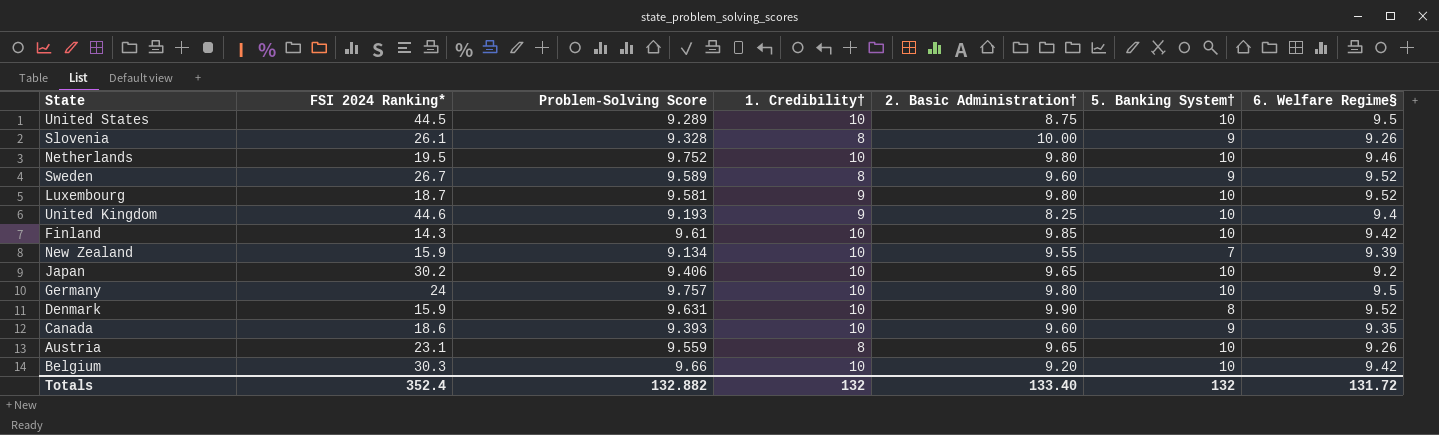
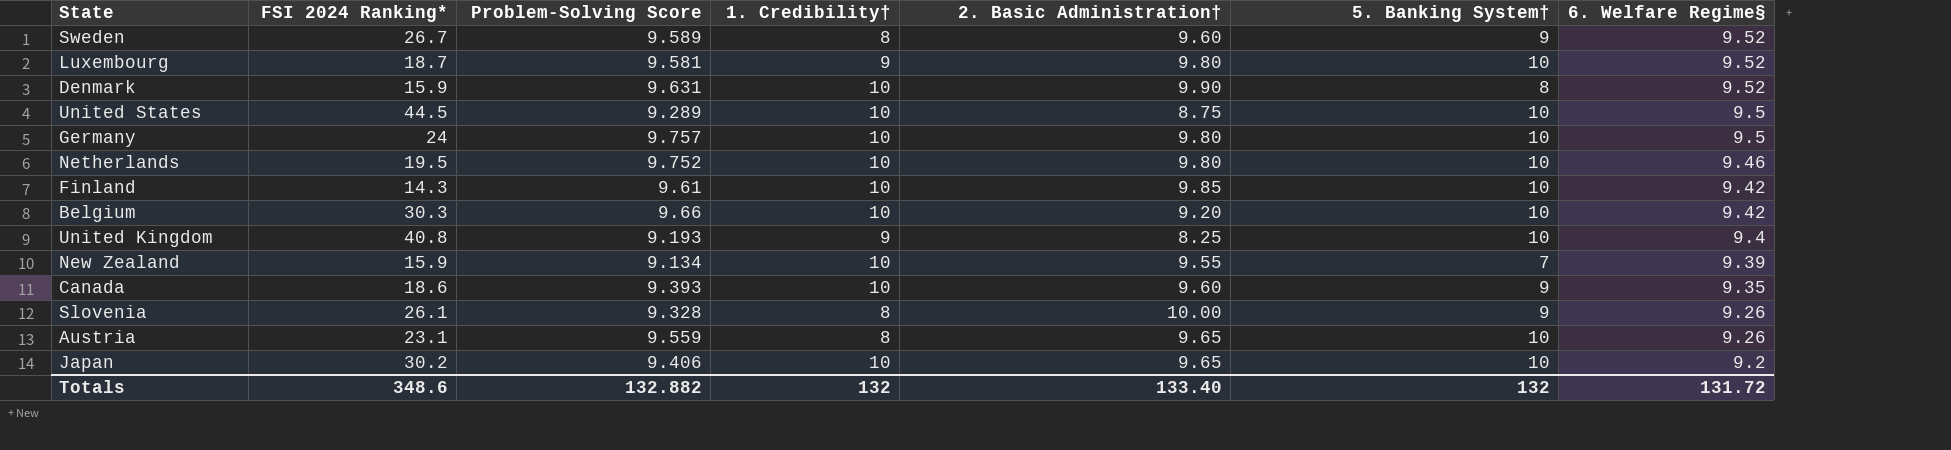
row order: none -> 6. Welfare Regime§ descending
United Kingdom | FSI 2024 Ranking*: 44.6 -> 40.8
Totals | FSI 2024 Ranking*: 352.4 -> 348.6

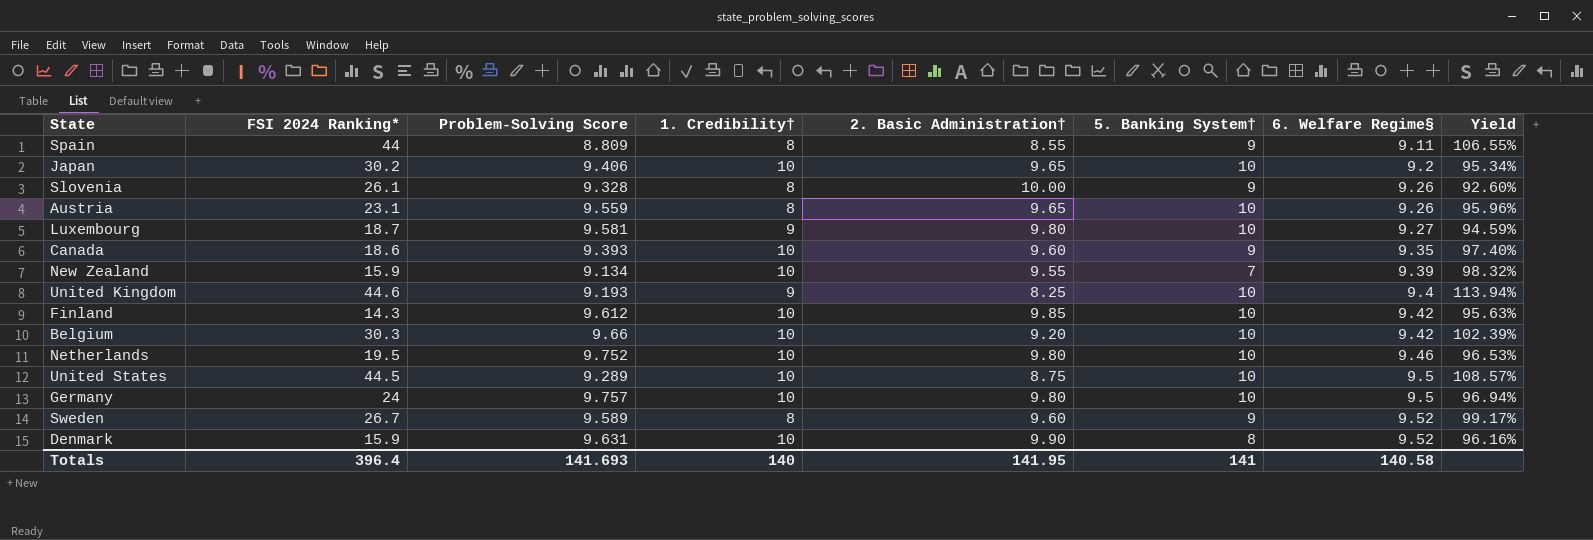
row order: 6. Welfare Regime§ descending -> 6. Welfare Regime§ ascending
column Yield | formula: none -> [6. Welfare Regime§] / [2. Basic Administration†]
row Spain: none -> 44 | 8.809 | 8 | 8.55 | 9 | 9.11 | 106.55%
Luxembourg | 6. Welfare Regime§: 9.52 -> 9.27
United Kingdom | FSI 2024 Ranking*: 40.8 -> 44.6
Finland | Problem-Solving Score: 9.61 -> 9.612
Totals | FSI 2024 Ranking*: 348.6 -> 396.4
Totals | Problem-Solving Score: 132.882 -> 141.693
Totals | 1. Credibility†: 132 -> 140
Totals | 2. Basic Administration†: 133.40 -> 141.95
Totals | 5. Banking System†: 132 -> 141
Totals | 6. Welfare Regime§: 131.72 -> 140.58

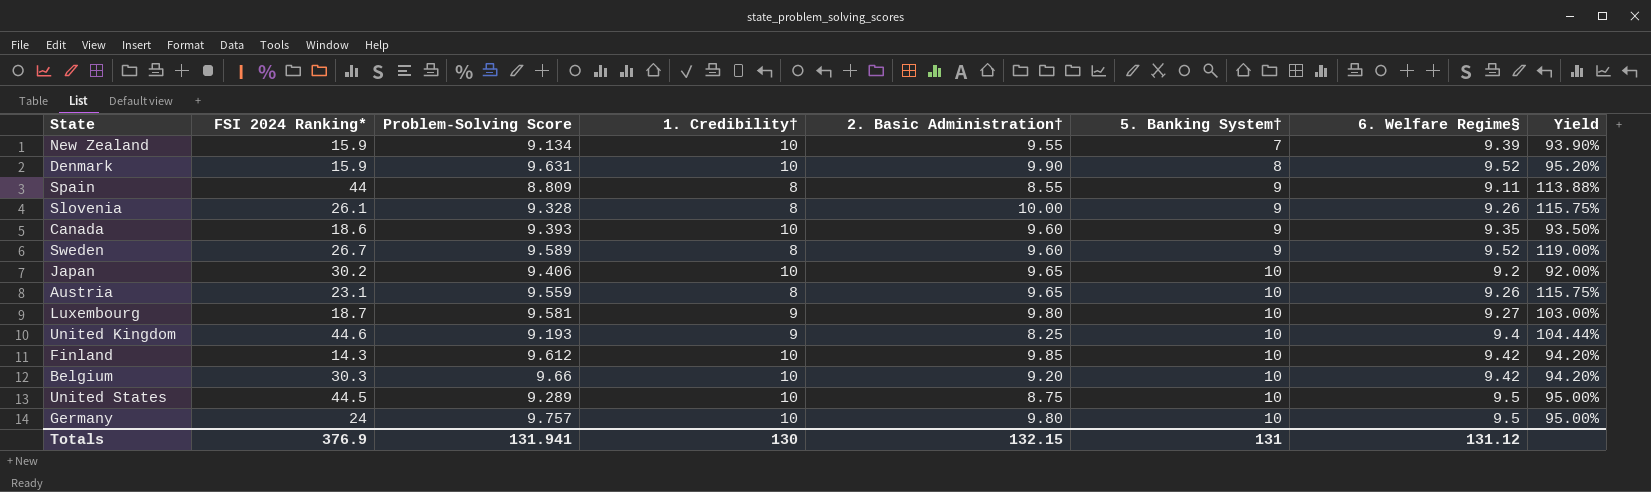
row order: 6. Welfare Regime§ ascending -> 5. Banking System† ascending
column Yield | formula: [6. Welfare Regime§] / [2. Basic Administration†] -> [6. Welfare Regime§] / [1. Credibility†]
row Netherlands: 19.5 | 9.752 | 10 | 9.80 | 10 | 9.46 | 96.53% -> none
Totals | FSI 2024 Ranking*: 396.4 -> 376.9
Totals | Problem-Solving Score: 141.693 -> 131.941
Totals | 1. Credibility†: 140 -> 130
Totals | 2. Basic Administration†: 141.95 -> 132.15
Totals | 5. Banking System†: 141 -> 131
Totals | 6. Welfare Regime§: 140.58 -> 131.12

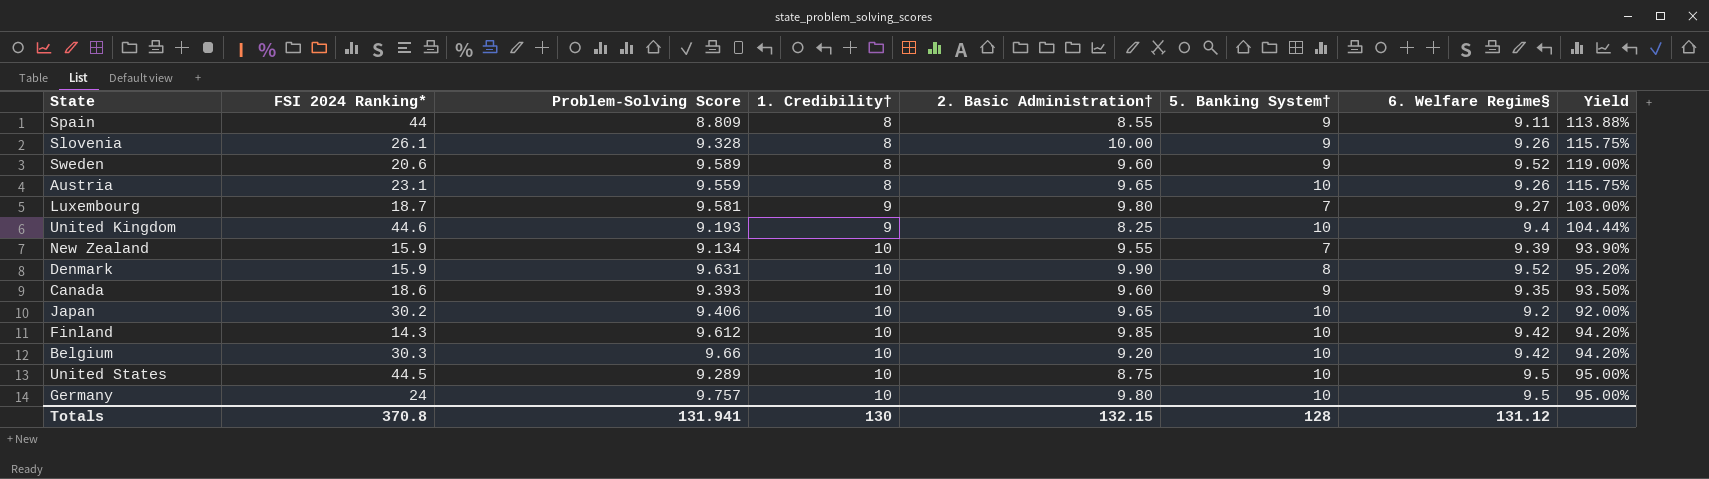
row order: 5. Banking System† ascending -> 1. Credibility† ascending
Sweden | FSI 2024 Ranking*: 26.7 -> 20.6
Luxembourg | 5. Banking System†: 10 -> 7
Totals | FSI 2024 Ranking*: 376.9 -> 370.8
Totals | 5. Banking System†: 131 -> 128

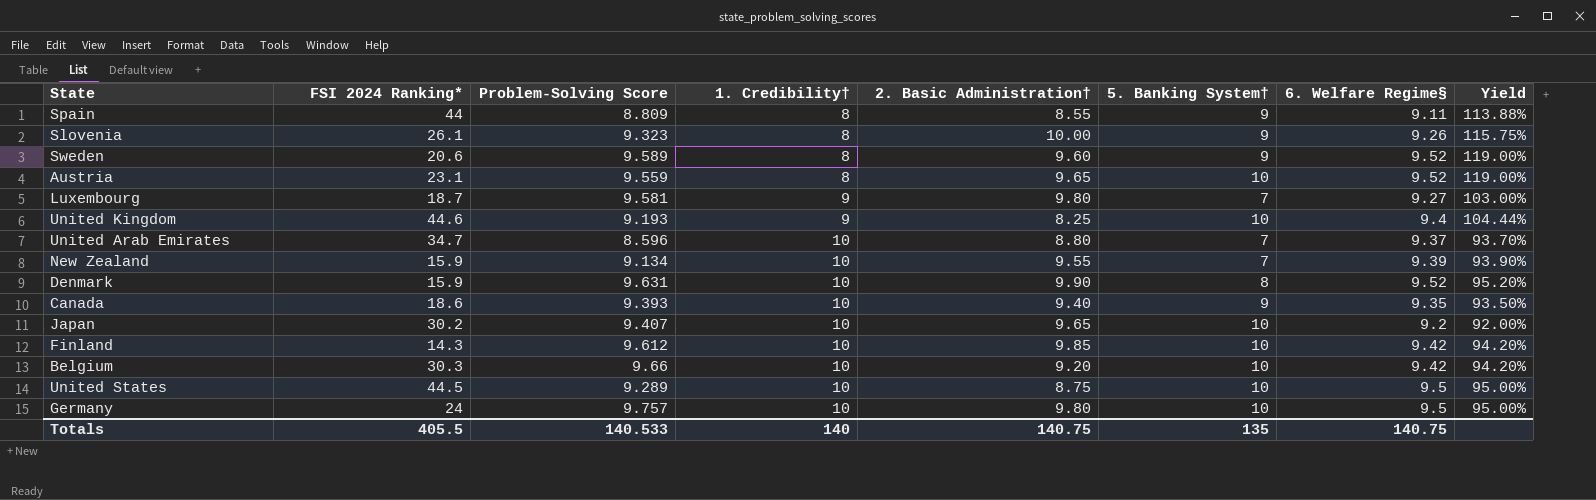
Slovenia | Problem-Solving Score: 9.328 -> 9.323
Austria | 6. Welfare Regime§: 9.26 -> 9.52
Austria | Yield: 115.75% -> 119.00%
row United Arab Emirates: none -> 34.7 | 8.596 | 10 | 8.80 | 7 | 9.37 | 93.70%
Canada | 2. Basic Administration†: 9.60 -> 9.40
Japan | Problem-Solving Score: 9.406 -> 9.407
Totals | FSI 2024 Ranking*: 370.8 -> 405.5
Totals | Problem-Solving Score: 131.941 -> 140.533
Totals | 1. Credibility†: 130 -> 140
Totals | 2. Basic Administration†: 132.15 -> 140.75
Totals | 5. Banking System†: 128 -> 135
Totals | 6. Welfare Regime§: 131.12 -> 140.75

